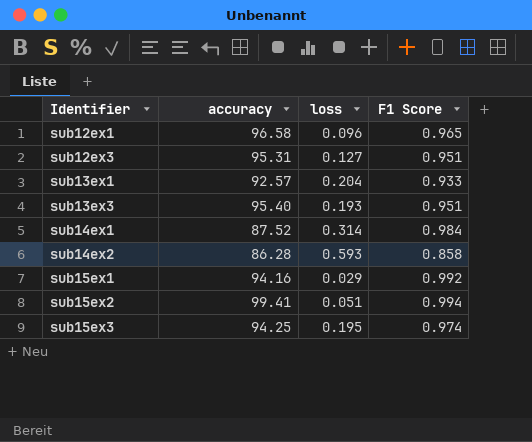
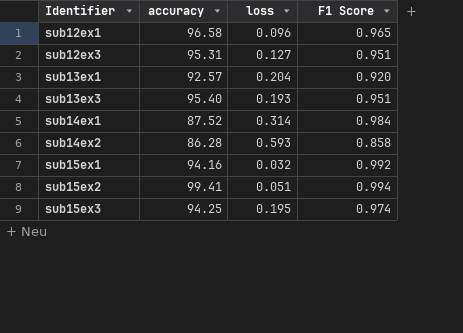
sub13ex1 | F1 Score: 0.933 -> 0.920
sub15ex1 | loss: 0.029 -> 0.032

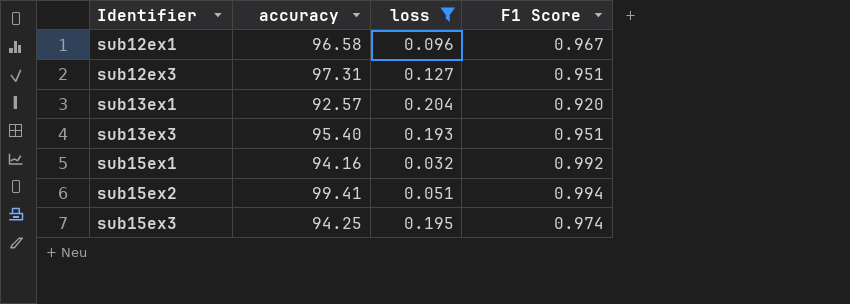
filter: none -> loss <= 0.204
sub12ex1 | F1 Score: 0.965 -> 0.967
sub12ex3 | accuracy: 95.31 -> 97.31

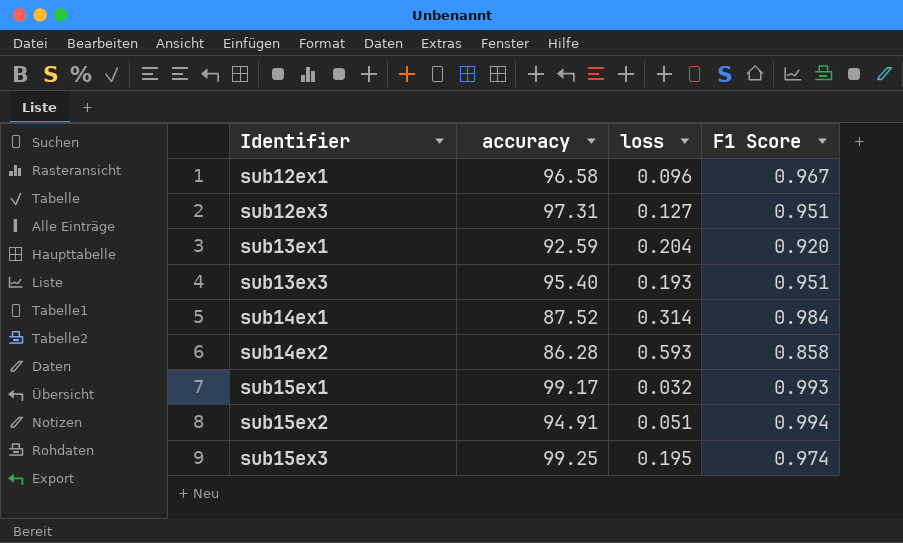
filter: loss <= 0.204 -> none
sub13ex1 | accuracy: 92.57 -> 92.59
sub15ex1 | accuracy: 94.16 -> 99.17
sub15ex1 | F1 Score: 0.992 -> 0.993
sub15ex2 | accuracy: 99.41 -> 94.91
sub15ex3 | accuracy: 94.25 -> 99.25

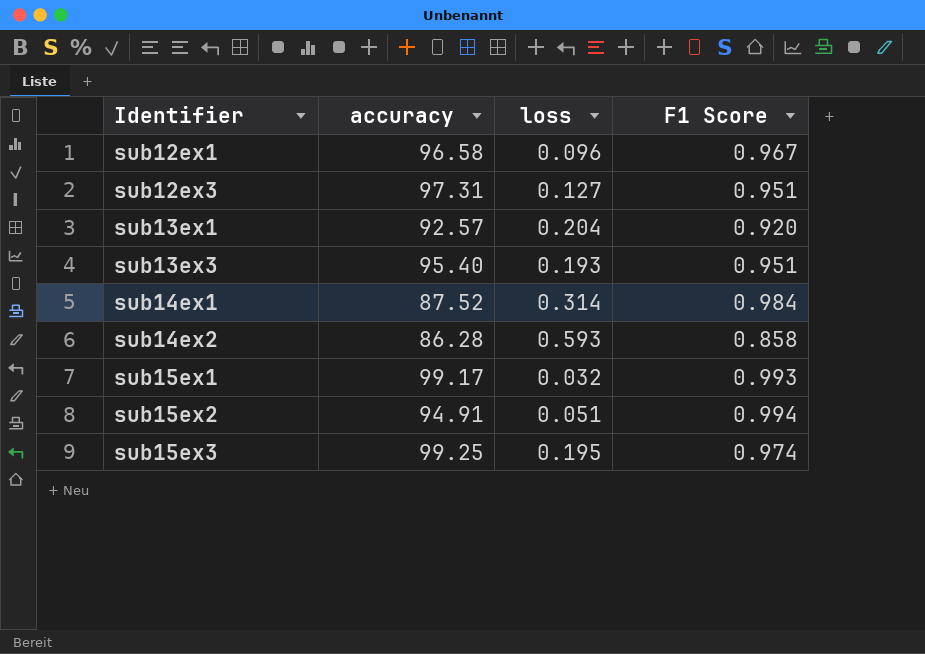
sub13ex1 | accuracy: 92.59 -> 92.57

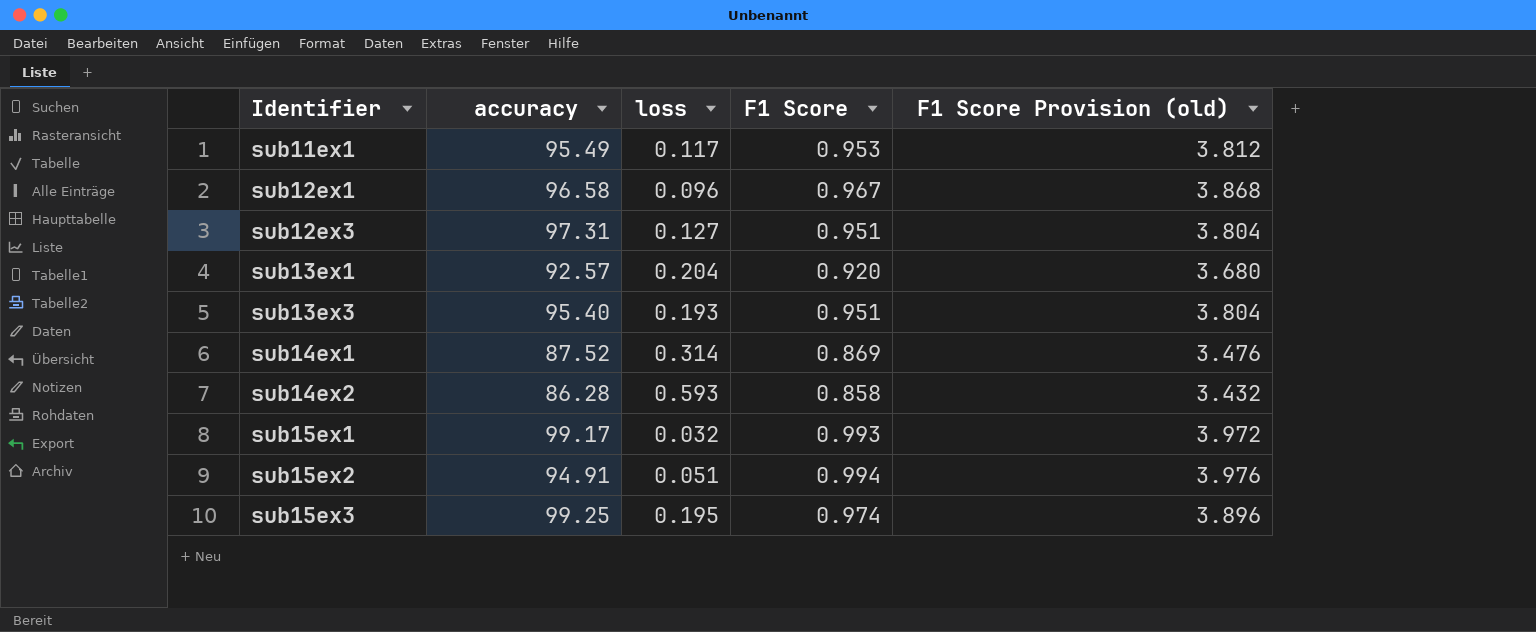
column F1 Score Provision (old) | formula: none -> [F1 Score] * 4
row sub11ex1: none -> 95.49 | 0.117 | 0.953 | 3.812
sub14ex1 | F1 Score: 0.984 -> 0.869

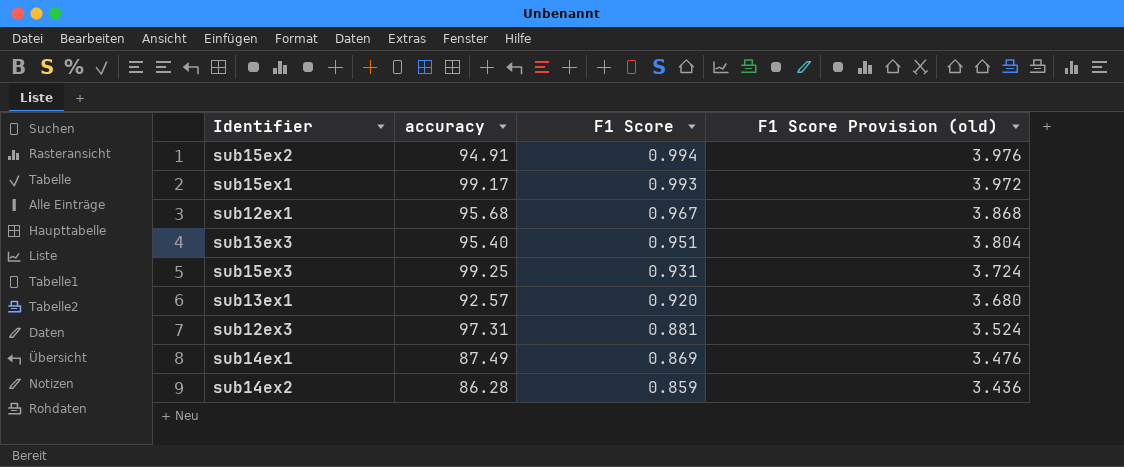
row order: Identifier ascending -> F1 Score descending
column loss | position: 3 -> none
row sub11ex1: 95.49 | 0.117 | 0.953 | 3.812 -> none
sub12ex1 | accuracy: 96.58 -> 95.68
sub15ex3 | F1 Score: 0.974 -> 0.931
sub15ex3 | F1 Score Provision (old): 3.896 -> 3.724
sub12ex3 | F1 Score: 0.951 -> 0.881
sub12ex3 | F1 Score Provision (old): 3.804 -> 3.524
sub14ex1 | accuracy: 87.52 -> 87.49
sub14ex2 | F1 Score: 0.858 -> 0.859
sub14ex2 | F1 Score Provision (old): 3.432 -> 3.436

